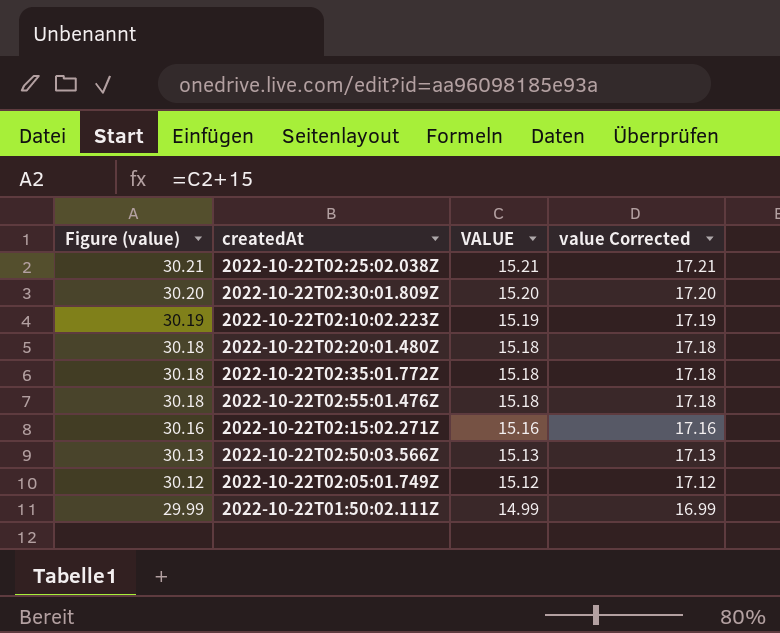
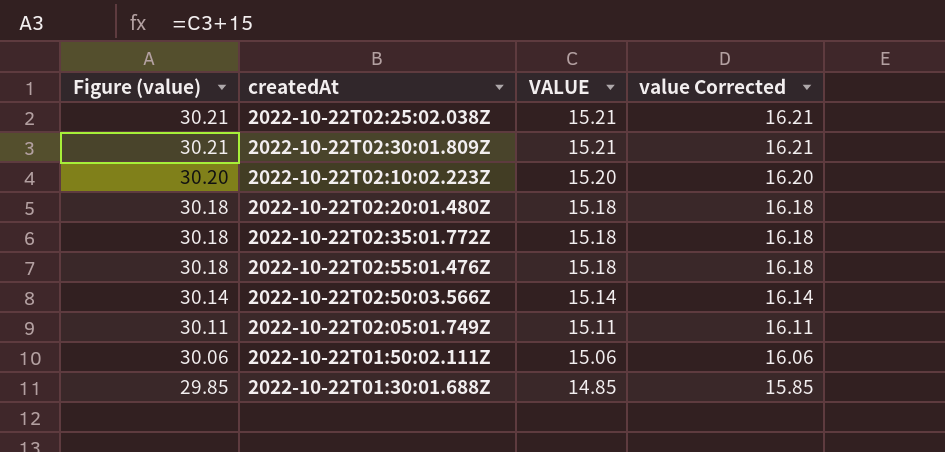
column value Corrected | formula: [VALUE] + 2 -> [VALUE] + 1
row 2022-10-22T02:15:02.271Z: 30.16 | 15.16 | 17.16 -> none
2022-10-22T02:30:01.809Z | Figure (value): 30.20 -> 30.21
2022-10-22T02:30:01.809Z | VALUE: 15.20 -> 15.21
2022-10-22T02:10:02.223Z | Figure (value): 30.19 -> 30.20
2022-10-22T02:10:02.223Z | VALUE: 15.19 -> 15.20
2022-10-22T02:50:03.566Z | Figure (value): 30.13 -> 30.14
2022-10-22T02:50:03.566Z | VALUE: 15.13 -> 15.14
2022-10-22T02:05:01.749Z | Figure (value): 30.12 -> 30.11
2022-10-22T02:05:01.749Z | VALUE: 15.12 -> 15.11
2022-10-22T01:50:02.111Z | Figure (value): 29.99 -> 30.06
2022-10-22T01:50:02.111Z | VALUE: 14.99 -> 15.06
row 2022-10-22T01:30:01.688Z: none -> 29.85 | 14.85 | 15.85

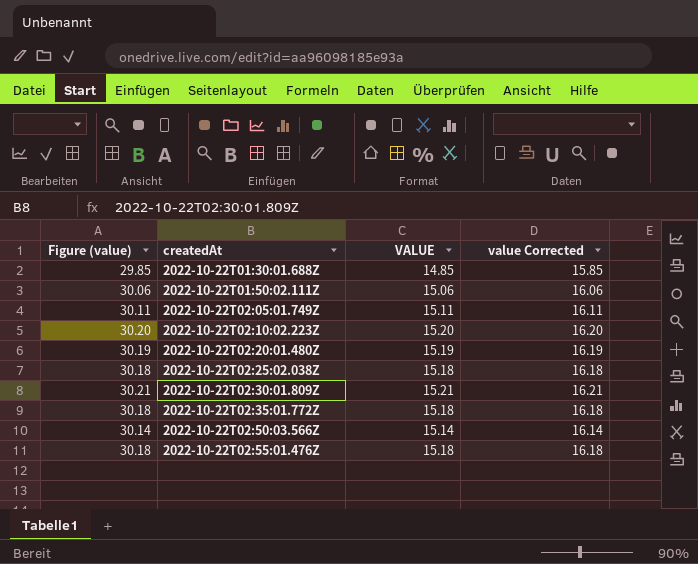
row order: Figure (value) descending -> createdAt ascending
2022-10-22T02:20:01.480Z | Figure (value): 30.18 -> 30.19
2022-10-22T02:20:01.480Z | VALUE: 15.18 -> 15.19
2022-10-22T02:20:01.480Z | value Corrected: 16.18 -> 16.19
2022-10-22T02:25:02.038Z | Figure (value): 30.21 -> 30.18
2022-10-22T02:25:02.038Z | VALUE: 15.21 -> 15.18
2022-10-22T02:25:02.038Z | value Corrected: 16.21 -> 16.18

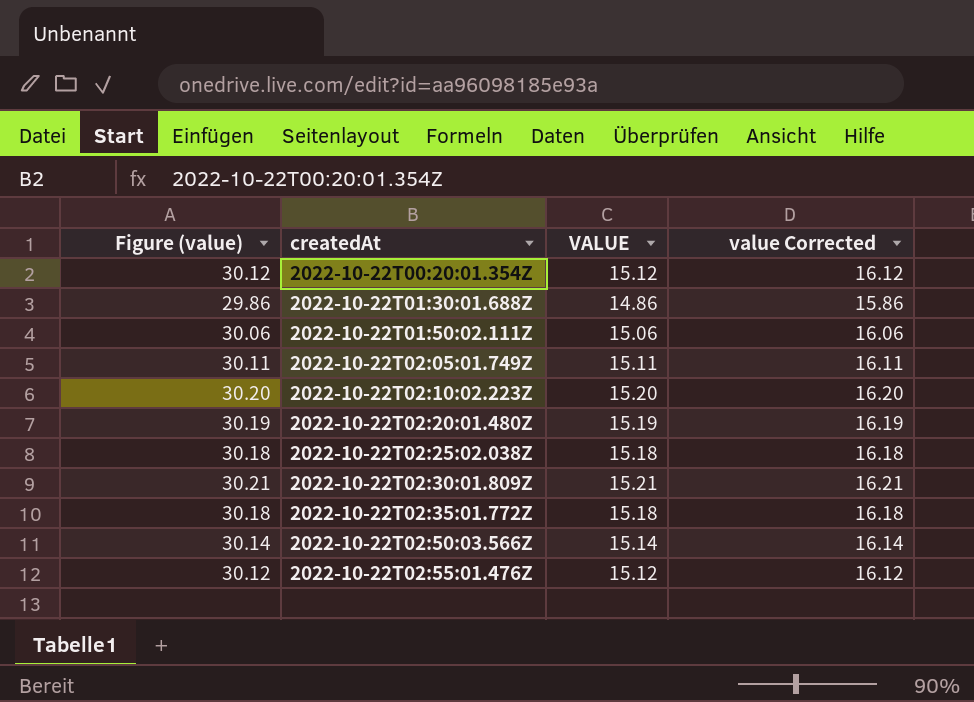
row 2022-10-22T00:20:01.354Z: none -> 30.12 | 15.12 | 16.12
2022-10-22T01:30:01.688Z | Figure (value): 29.85 -> 29.86
2022-10-22T01:30:01.688Z | VALUE: 14.85 -> 14.86
2022-10-22T01:30:01.688Z | value Corrected: 15.85 -> 15.86
2022-10-22T02:55:01.476Z | Figure (value): 30.18 -> 30.12
2022-10-22T02:55:01.476Z | VALUE: 15.18 -> 15.12
2022-10-22T02:55:01.476Z | value Corrected: 16.18 -> 16.12

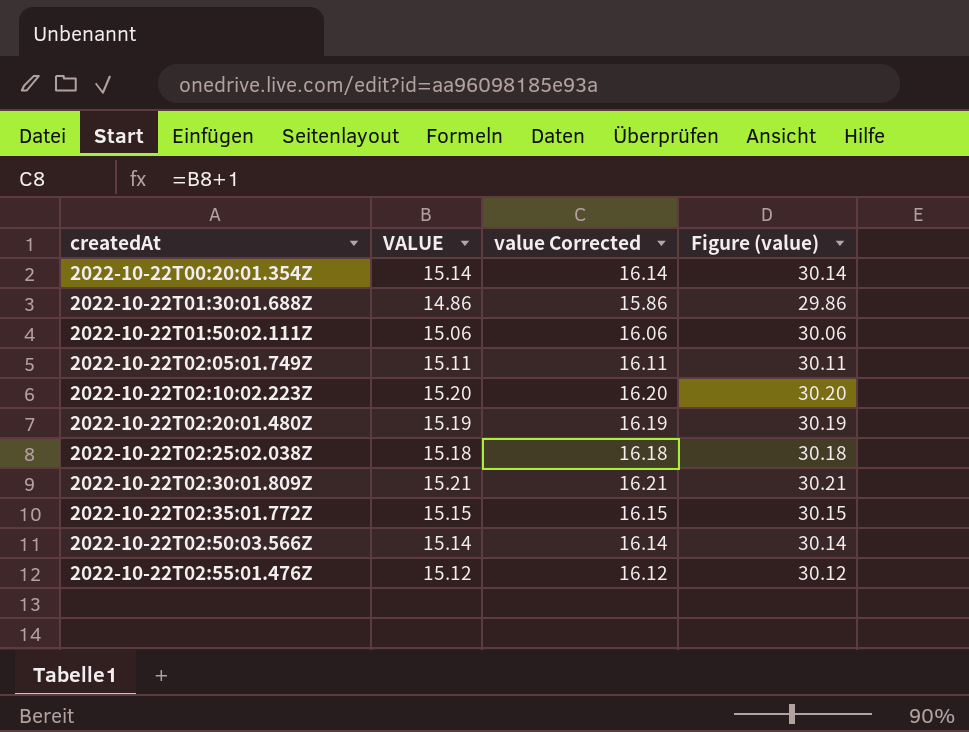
column Figure (value) | position: 1 -> 4
2022-10-22T00:20:01.354Z | VALUE: 15.12 -> 15.14
2022-10-22T00:20:01.354Z | value Corrected: 16.12 -> 16.14
2022-10-22T00:20:01.354Z | Figure (value): 30.12 -> 30.14
2022-10-22T02:35:01.772Z | VALUE: 15.18 -> 15.15
2022-10-22T02:35:01.772Z | value Corrected: 16.18 -> 16.15
2022-10-22T02:35:01.772Z | Figure (value): 30.18 -> 30.15

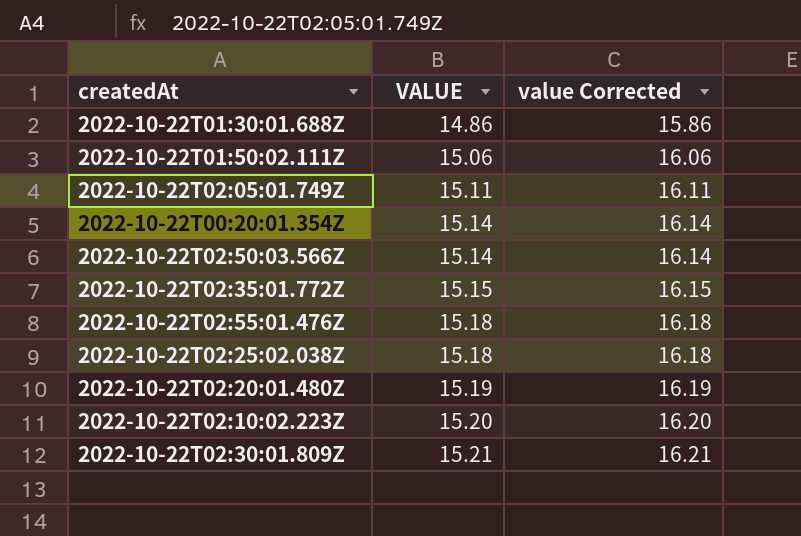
row order: createdAt ascending -> VALUE ascending
column Figure (value) | formula: [VALUE] + 15 -> none
2022-10-22T02:55:01.476Z | VALUE: 15.12 -> 15.18
2022-10-22T02:55:01.476Z | value Corrected: 16.12 -> 16.18

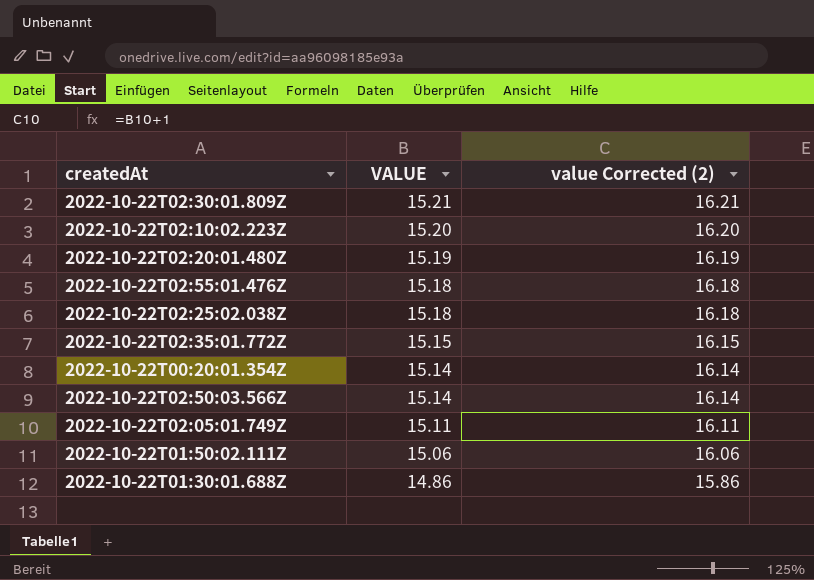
row order: VALUE ascending -> VALUE descending
column name: value Corrected -> value Corrected (2)

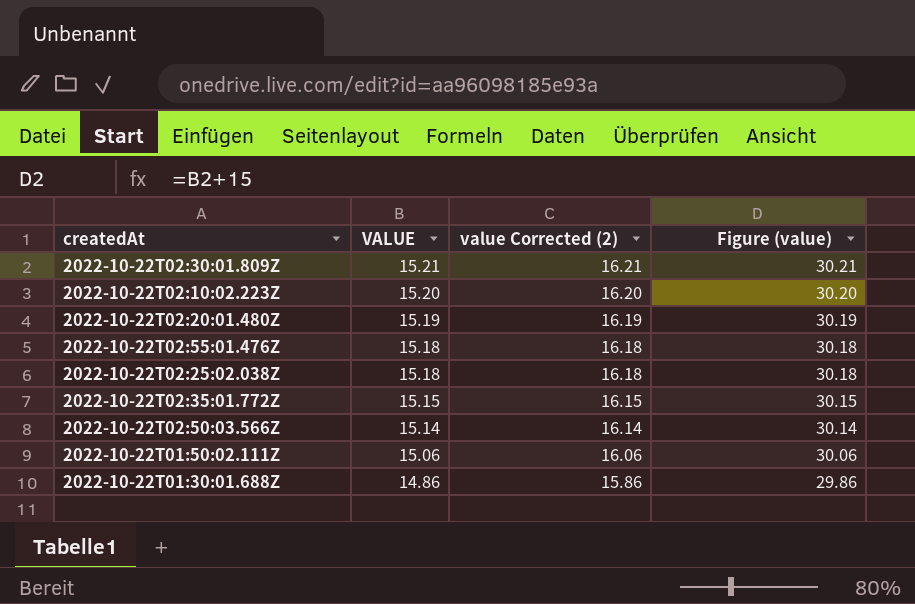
column Figure (value) | formula: none -> [VALUE] + 15
row 2022-10-22T00:20:01.354Z: 15.14 | 16.14 -> none
row 2022-10-22T02:05:01.749Z: 15.11 | 16.11 -> none

